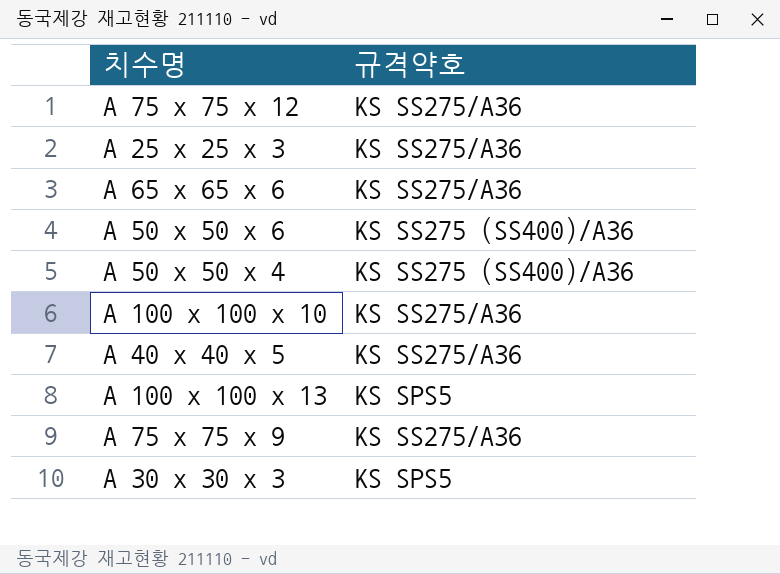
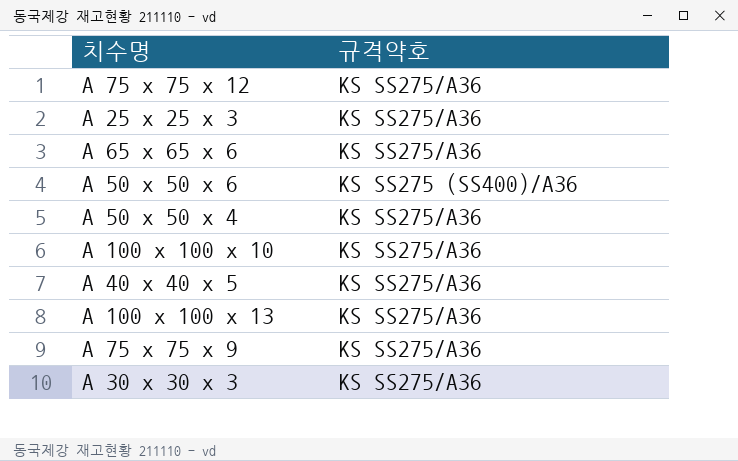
A 50 x 50 x 4 | 규격약호: KS SS275 (SS400)/A36 -> KS SS275/A36
A 100 x 100 x 13 | 규격약호: KS SPS5 -> KS SS275/A36
A 30 x 30 x 3 | 규격약호: KS SPS5 -> KS SS275/A36

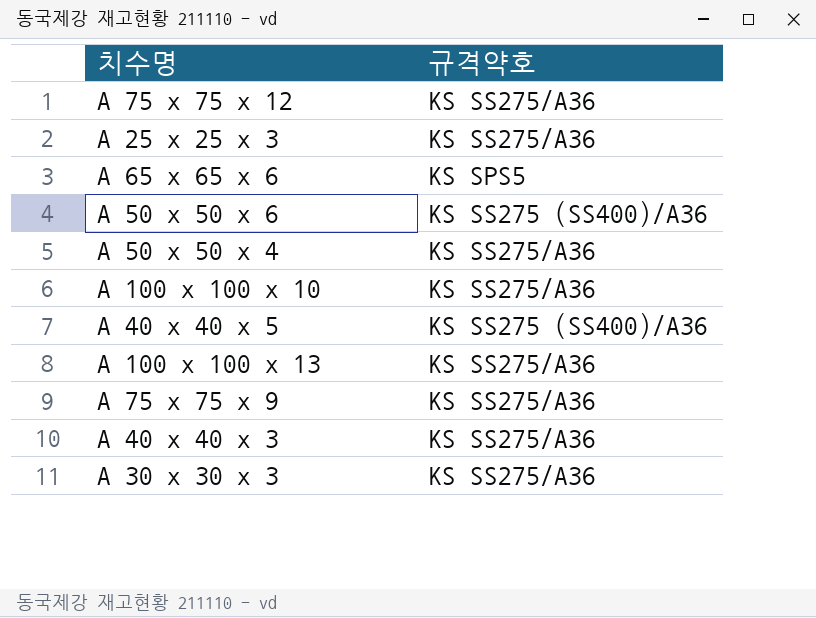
A 65 x 65 x 6 | 규격약호: KS SS275/A36 -> KS SPS5
A 40 x 40 x 5 | 규격약호: KS SS275/A36 -> KS SS275 (SS400)/A36
row A 40 x 40 x 3: none -> KS SS275/A36

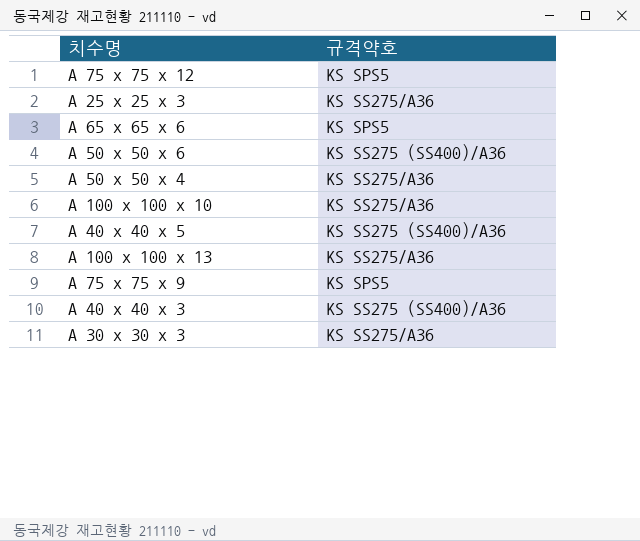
A 75 x 75 x 12 | 규격약호: KS SS275/A36 -> KS SPS5
A 75 x 75 x 9 | 규격약호: KS SS275/A36 -> KS SPS5
A 40 x 40 x 3 | 규격약호: KS SS275/A36 -> KS SS275 (SS400)/A36

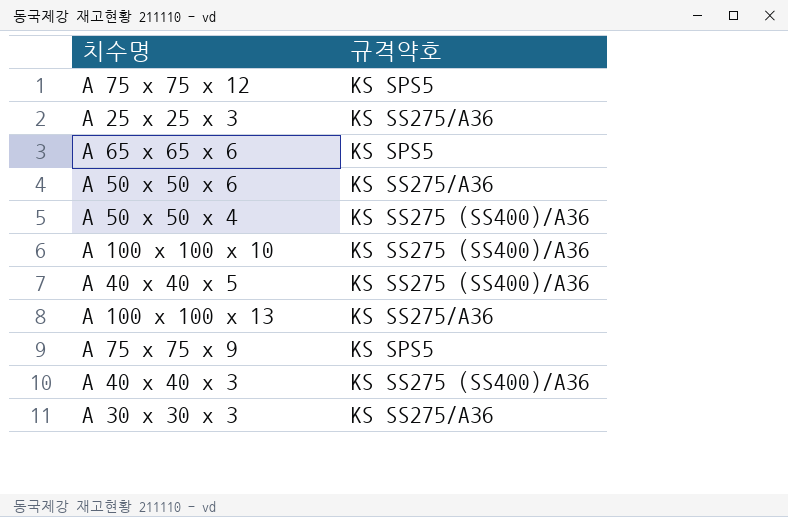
A 50 x 50 x 6 | 규격약호: KS SS275 (SS400)/A36 -> KS SS275/A36
A 50 x 50 x 4 | 규격약호: KS SS275/A36 -> KS SS275 (SS400)/A36
A 100 x 100 x 10 | 규격약호: KS SS275/A36 -> KS SS275 (SS400)/A36

